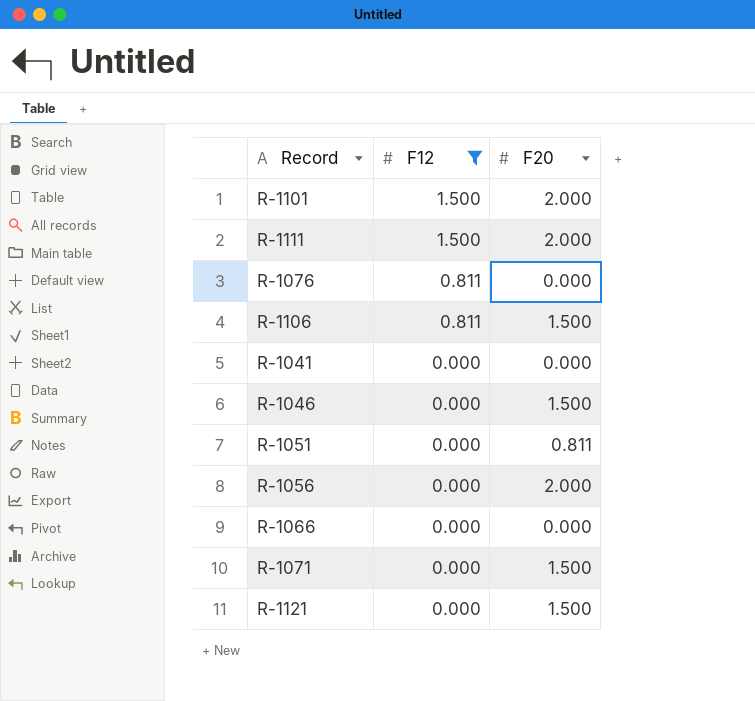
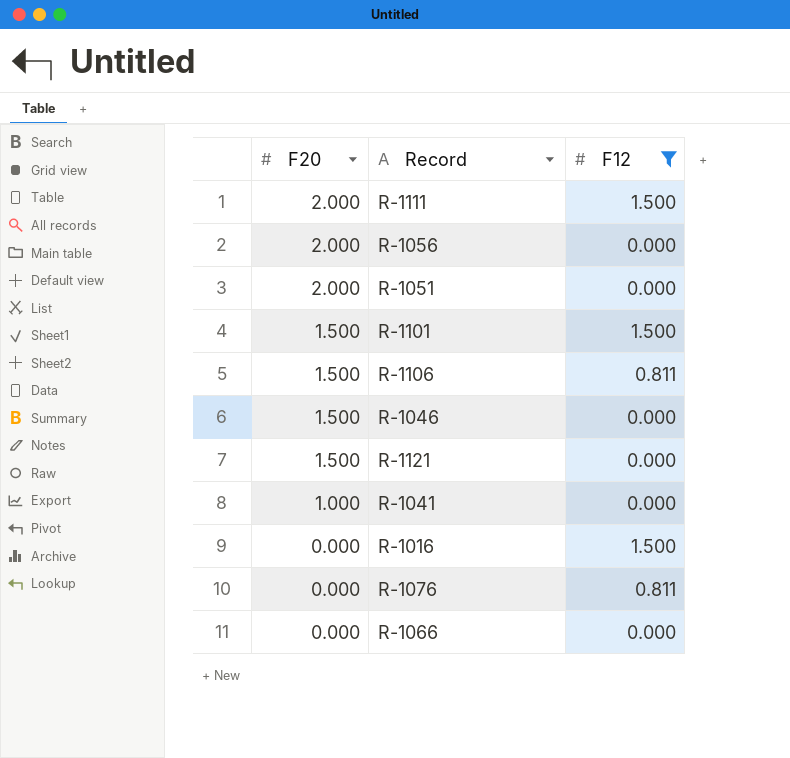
row order: F12 descending -> F20 descending
column F20 | position: 3 -> 1
row R-1071: 0.000 | 1.500 -> none
R-1051 | F20: 0.811 -> 2.000
R-1101 | F20: 2.000 -> 1.500
R-1041 | F20: 0.000 -> 1.000
row R-1016: none -> 0.000 | 1.500

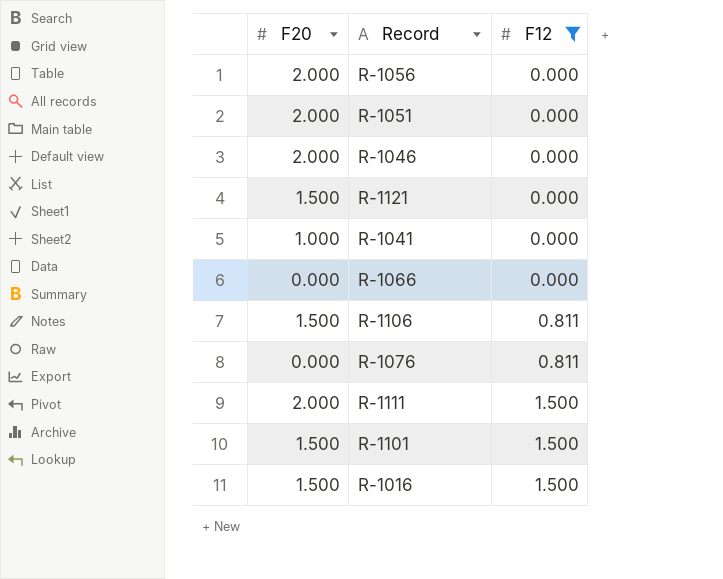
row order: F20 descending -> F12 ascending
R-1046 | F20: 1.500 -> 2.000
R-1016 | F20: 0.000 -> 1.500

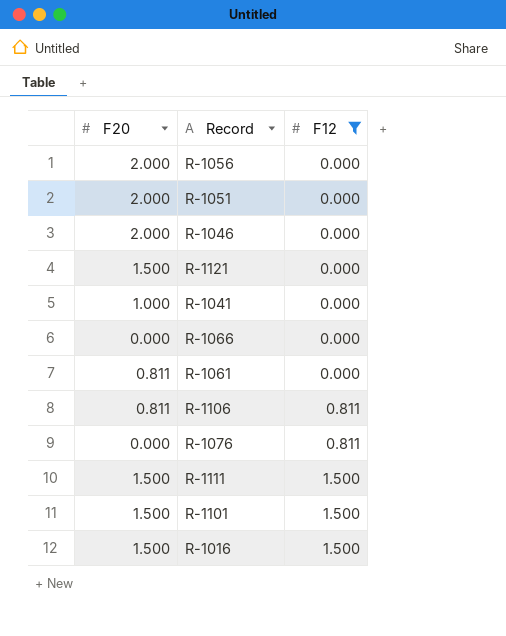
row R-1061: none -> 0.811 | 0.000
R-1106 | F20: 1.500 -> 0.811
R-1111 | F20: 2.000 -> 1.500

